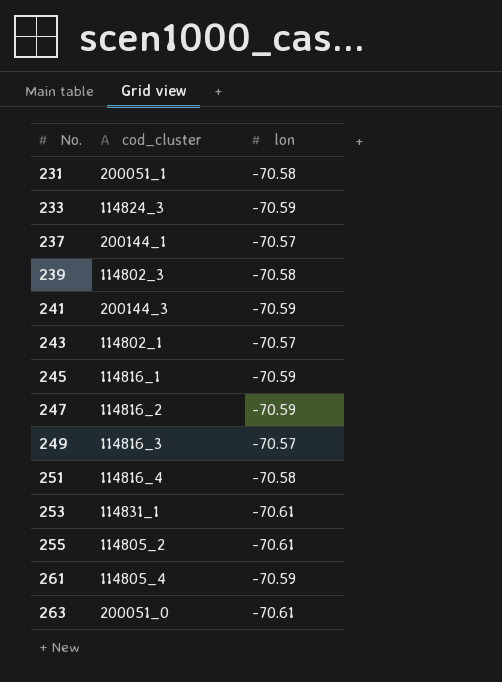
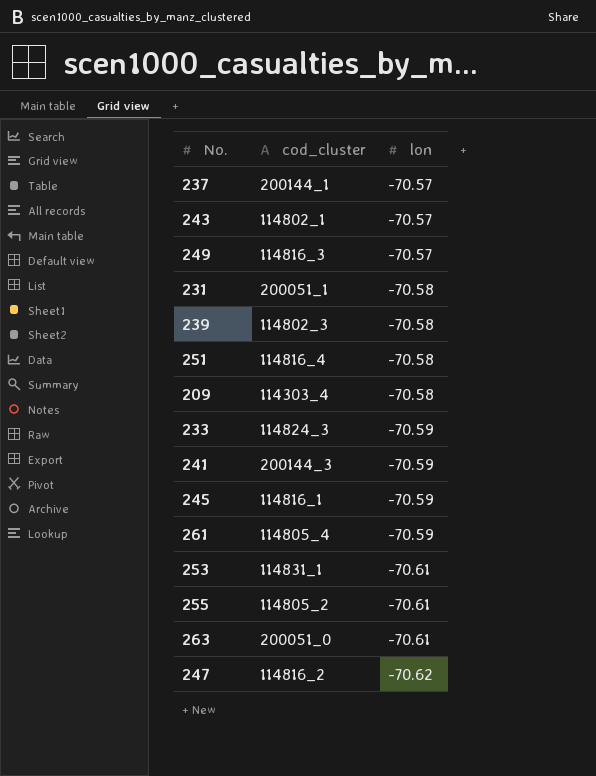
row order: No. ascending -> lon descending
row 209: none -> 114303_4 | -70.58
247 | lon: -70.59 -> -70.62

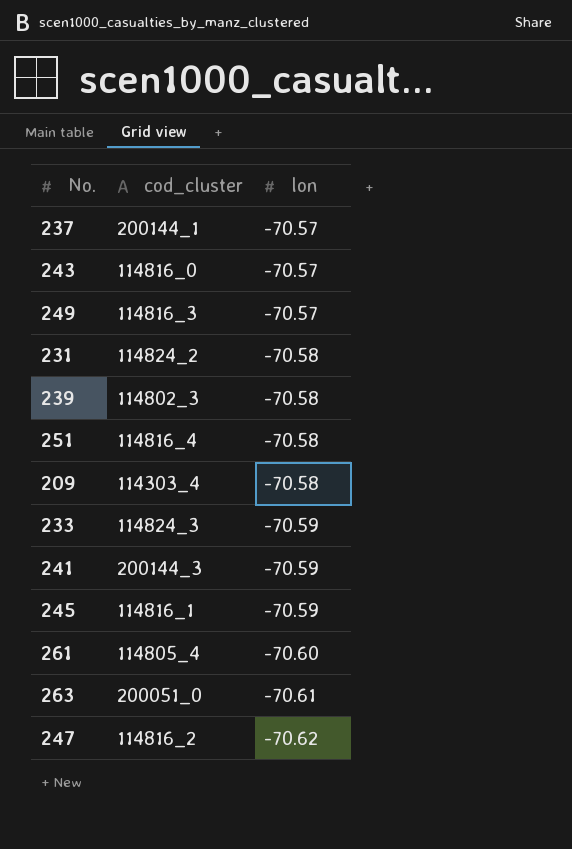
row 253: 114831_1 | -70.61 -> none
row 255: 114805_2 | -70.61 -> none
243 | cod_cluster: 114802_1 -> 114816_0
231 | cod_cluster: 200051_1 -> 114824_2
261 | lon: -70.59 -> -70.60

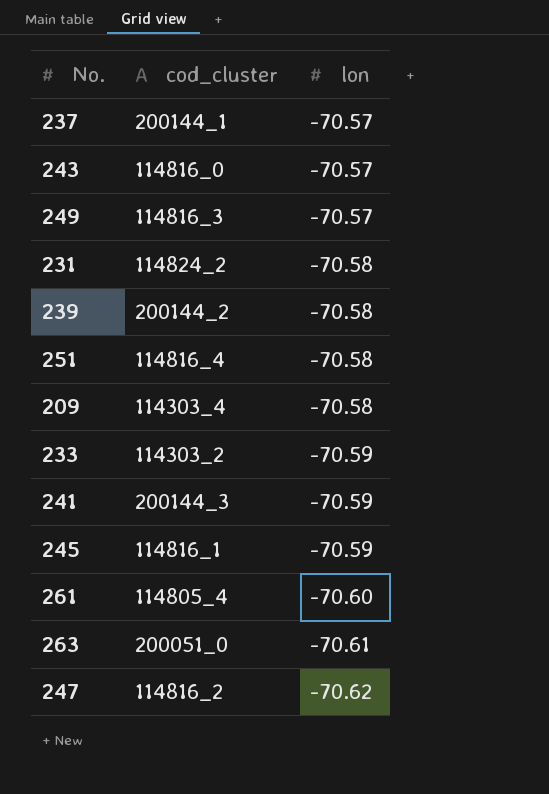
239 | cod_cluster: 114802_3 -> 200144_2
233 | cod_cluster: 114824_3 -> 114303_2

